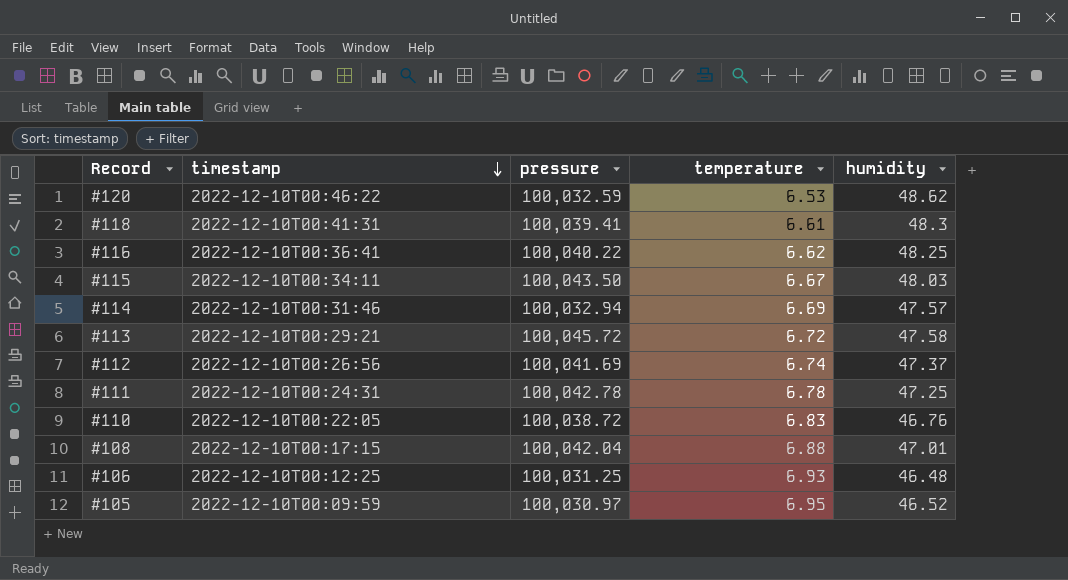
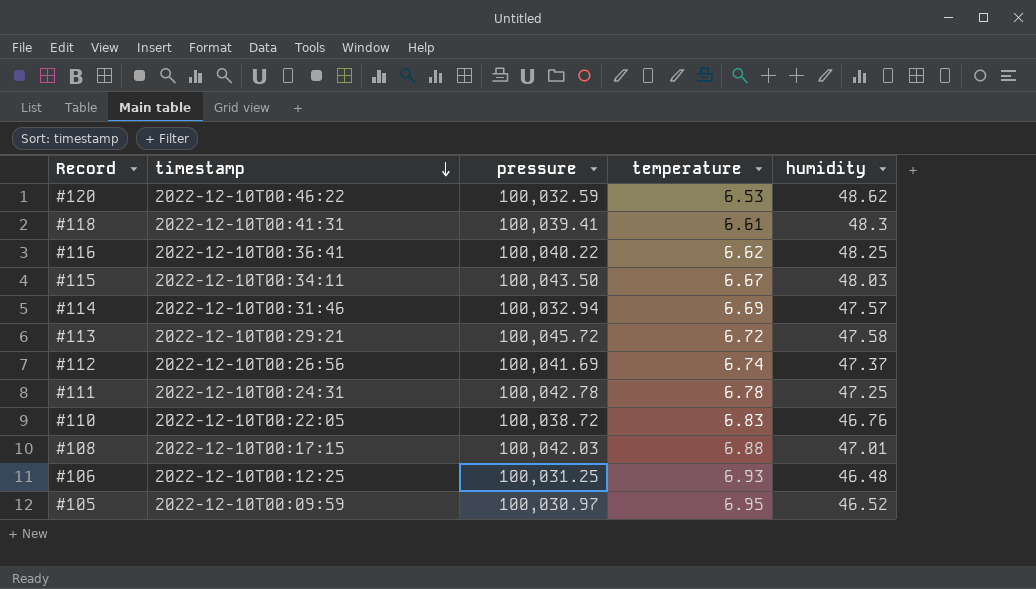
#108 | pressure: 100,042.04 -> 100,042.03

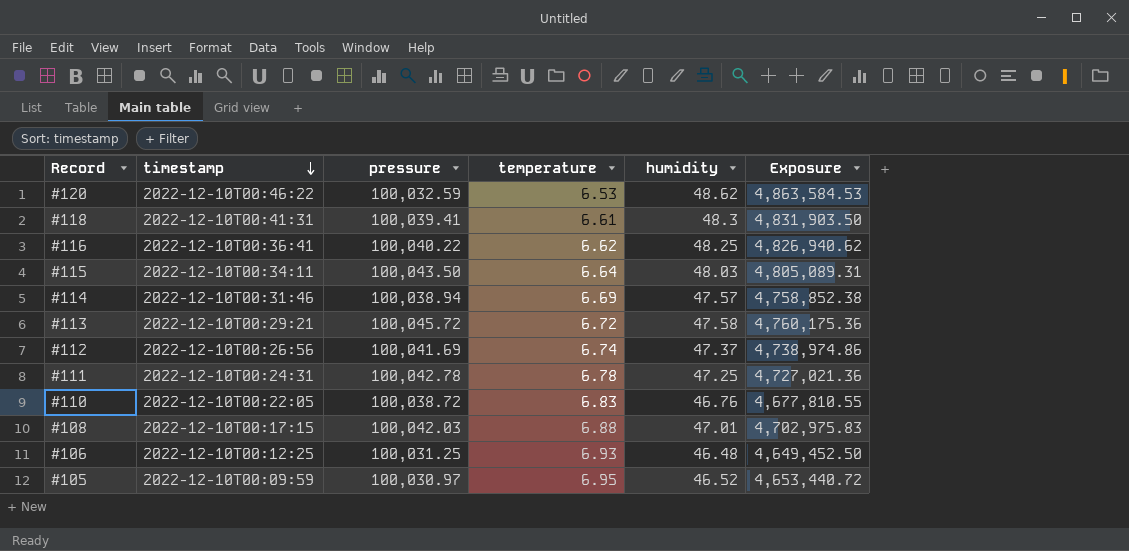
column Exposure | formula: none -> [pressure] * [humidity]
#115 | temperature: 6.67 -> 6.64
#114 | pressure: 100,032.94 -> 100,038.94

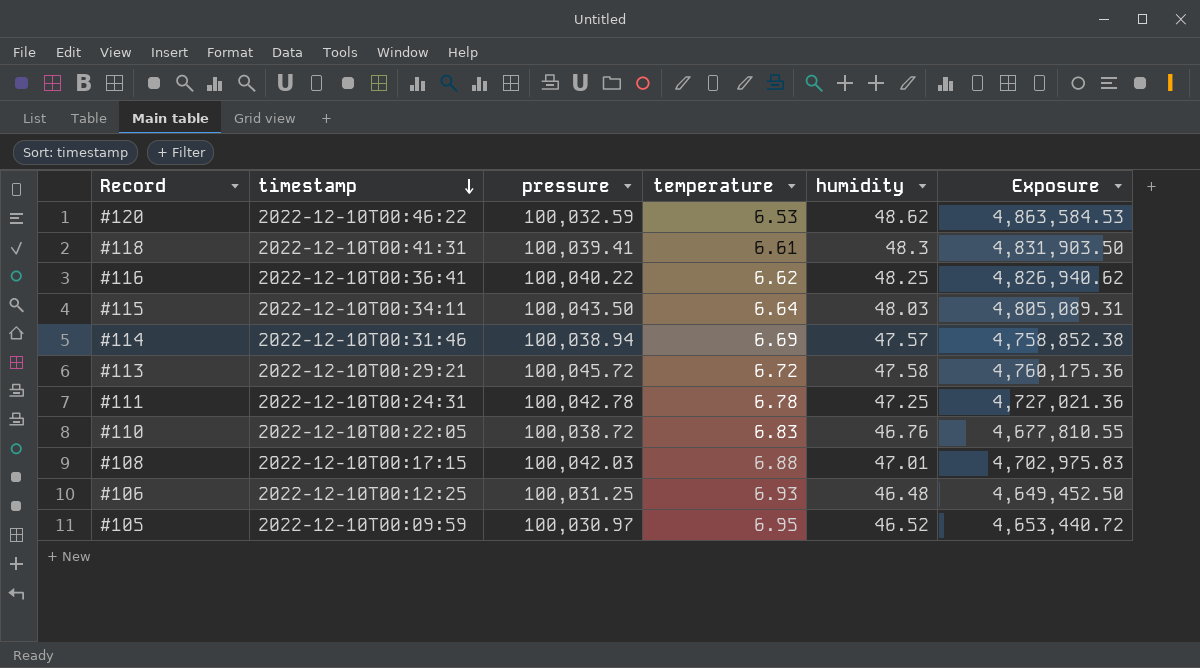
row #112: 2022-12-10T00:26:56 | 100,041.69 | 6.74 | 47.37 | 4,738,974.86 -> none

